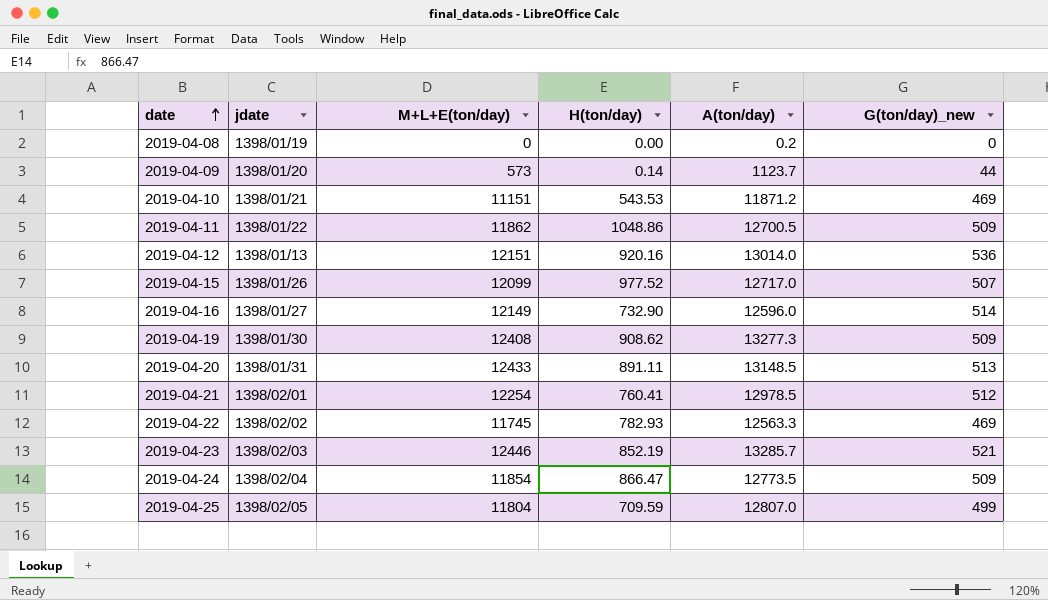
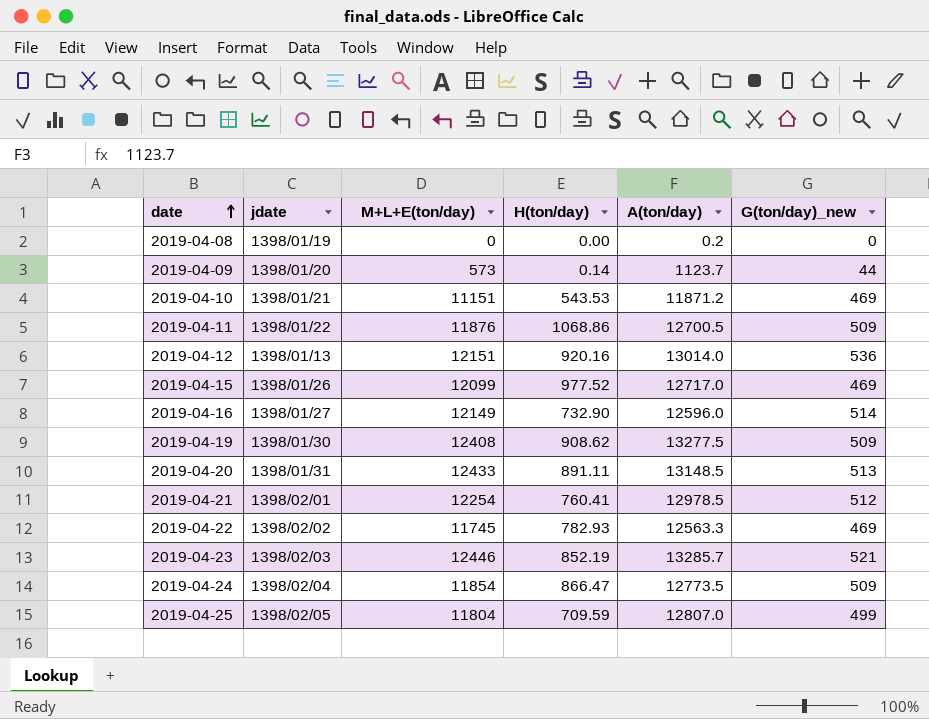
2019-04-11 | M+L+E(ton/day): 11862 -> 11876
2019-04-11 | H(ton/day): 1048.86 -> 1068.86
2019-04-15 | G(ton/day)_new: 507 -> 469
2019-04-19 | A(ton/day): 13277.3 -> 13277.5

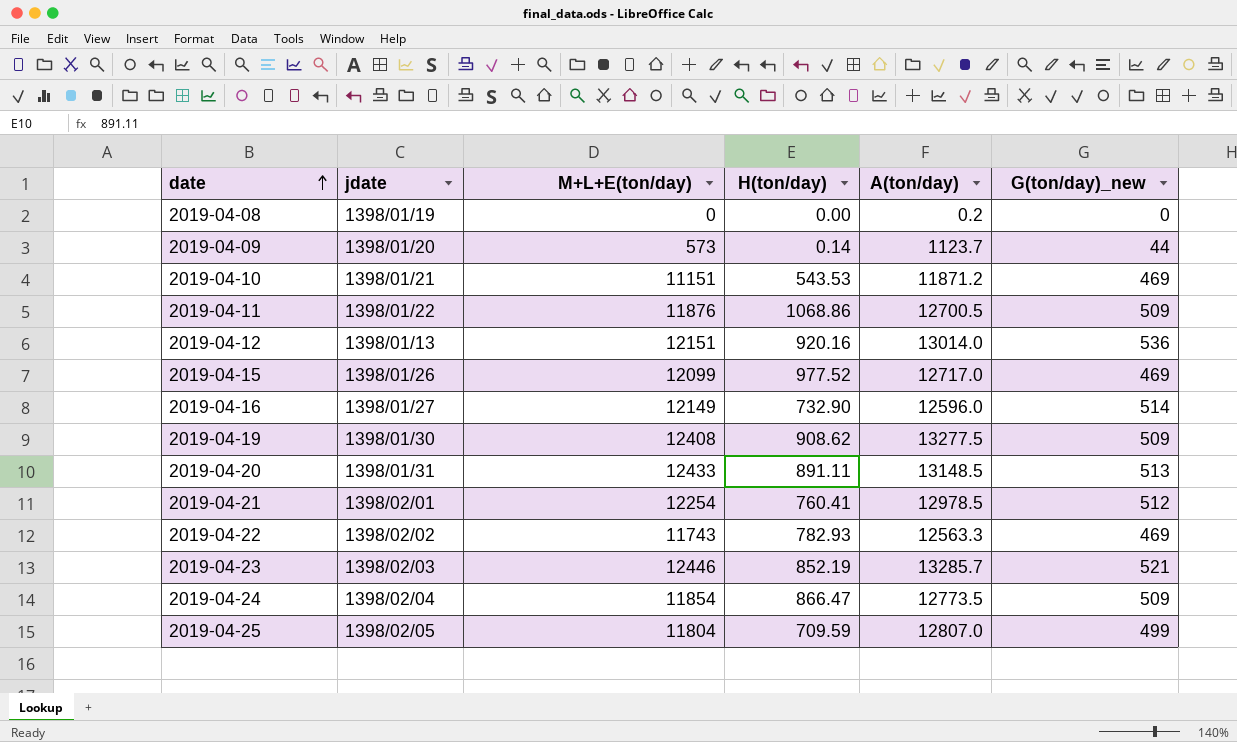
2019-04-22 | M+L+E(ton/day): 11745 -> 11743

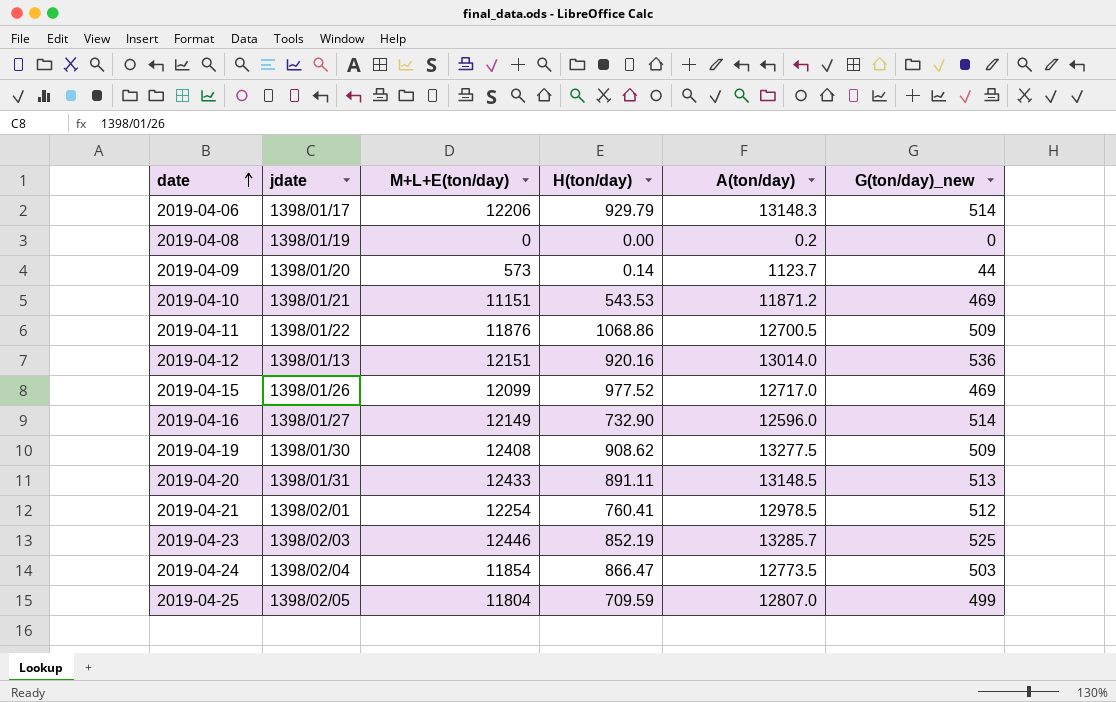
row 2019-04-22: 1398/02/02 | 11743 | 782.93 | 12563.3 | 469 -> none
row 2019-04-06: none -> 1398/01/17 | 12206 | 929.79 | 13148.3 | 514
2019-04-23 | G(ton/day)_new: 521 -> 525
2019-04-24 | G(ton/day)_new: 509 -> 503

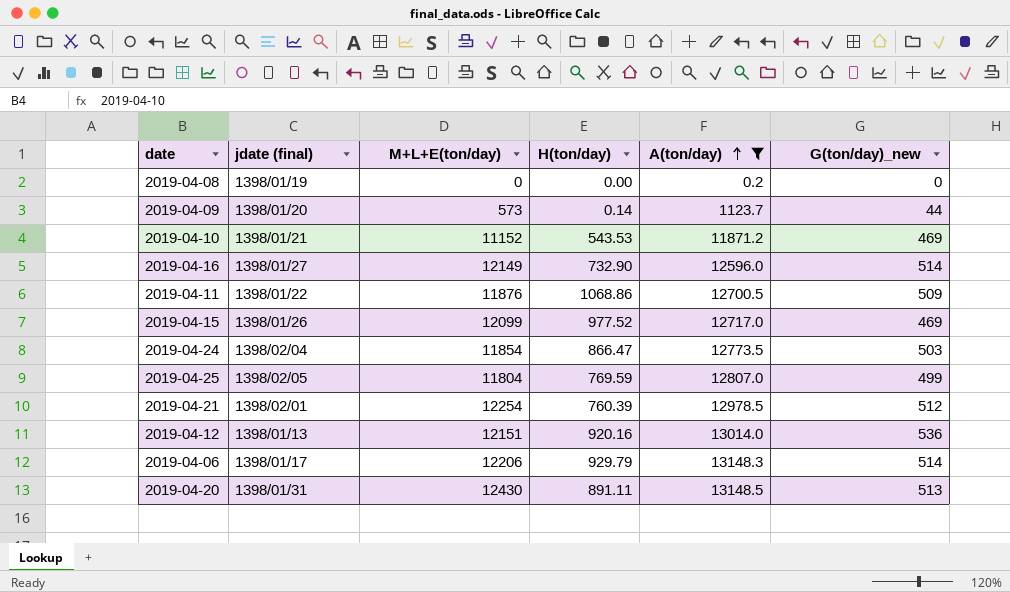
filter: none -> A(ton/day) <= 13148.5
row order: date ascending -> A(ton/day) ascending
column name: jdate -> jdate (final)
2019-04-10 | M+L+E(ton/day): 11151 -> 11152
2019-04-25 | H(ton/day): 709.59 -> 769.59
2019-04-21 | H(ton/day): 760.41 -> 760.39
2019-04-20 | M+L+E(ton/day): 12433 -> 12430

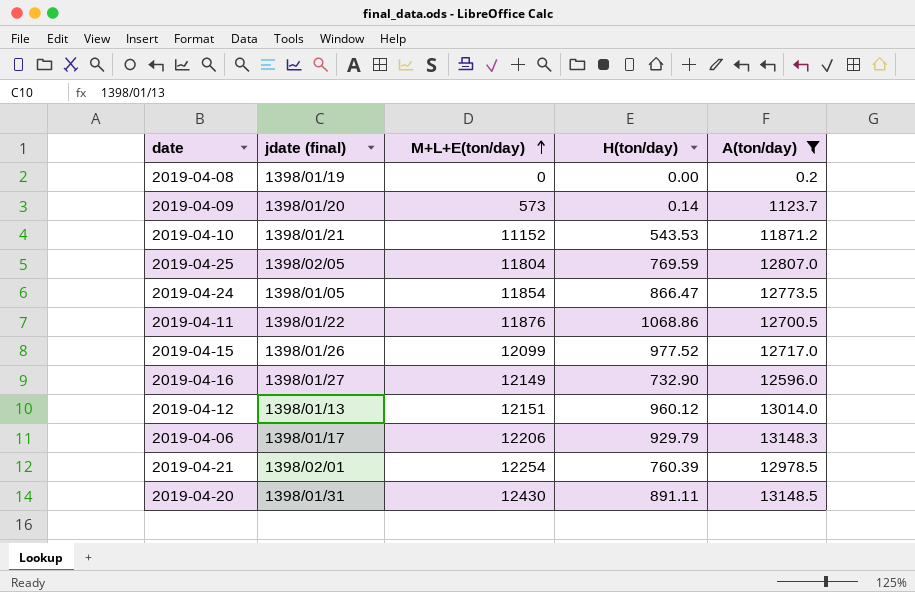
row order: A(ton/day) ascending -> M+L+E(ton/day) ascending
column G(ton/day)_new | position: 6 -> none
2019-04-24 | jdate (final): 1398/02/04 -> 1398/01/05
2019-04-12 | H(ton/day): 920.16 -> 960.12

